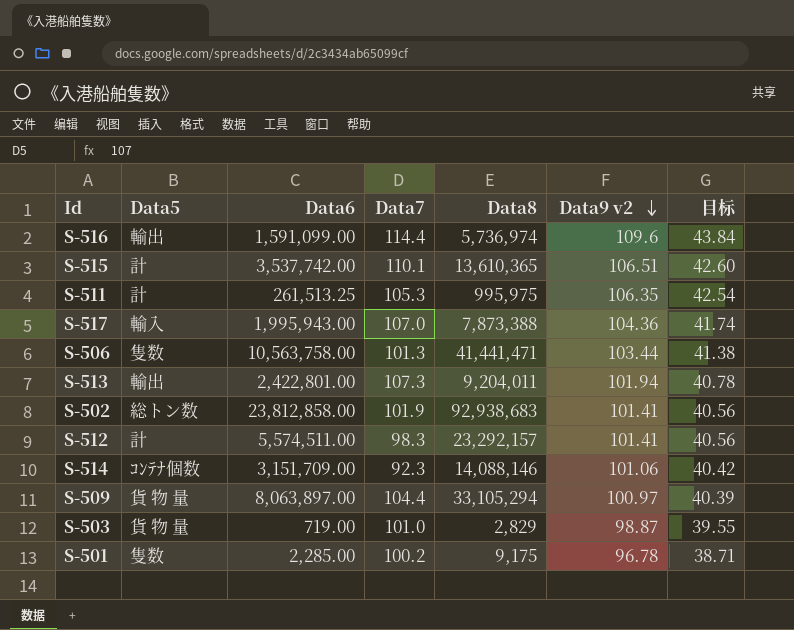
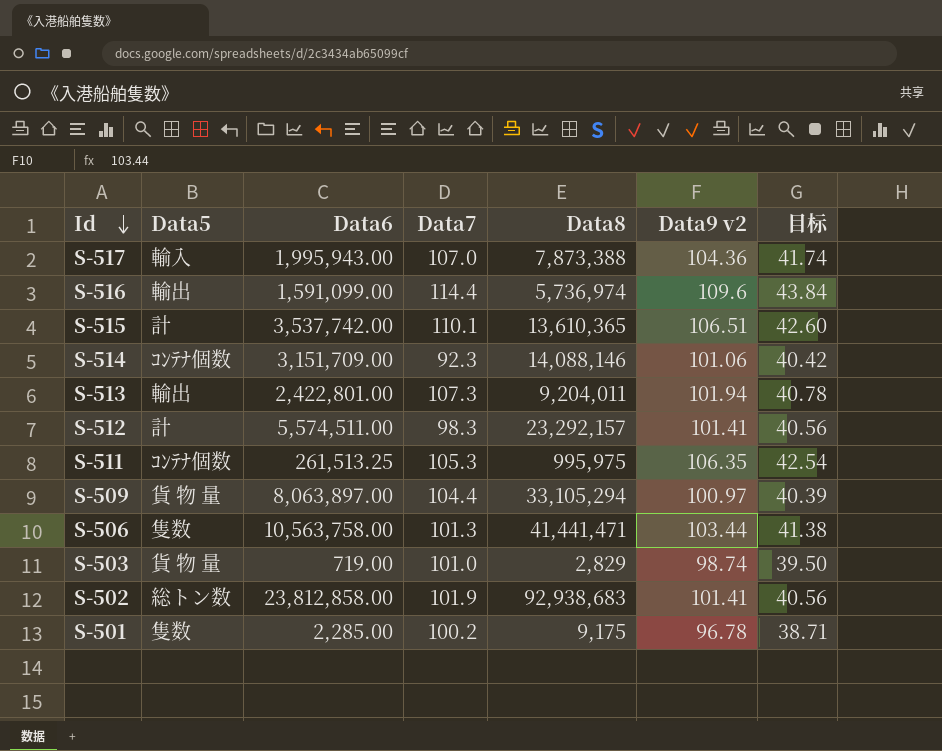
row order: Data9 v2 descending -> Id descending
S-511 | Data5: 計 -> ｺﾝﾃﾅ個数
S-503 | Data9 v2: 98.87 -> 98.74
S-503 | 目标: 39.55 -> 39.50

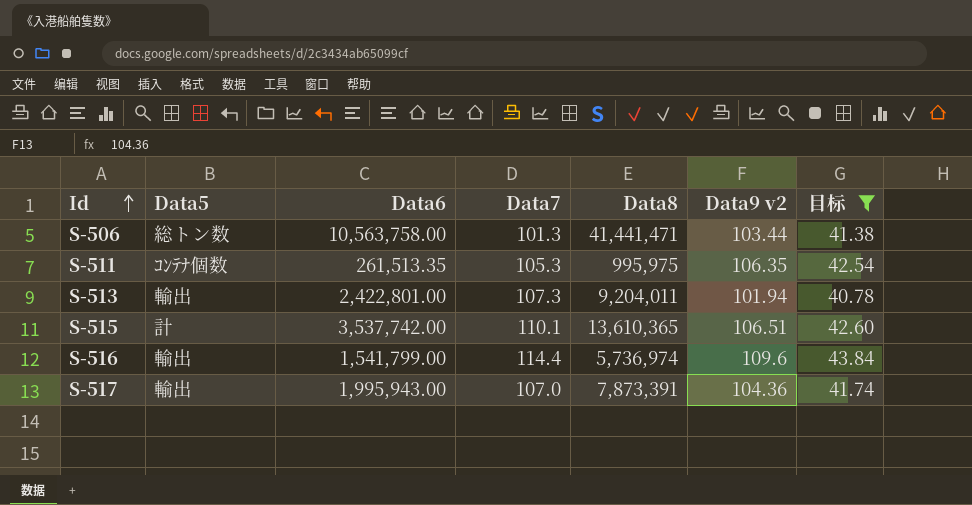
filter: none -> 目标 >= 40.78
row order: Id descending -> Id ascending
S-506 | Data5: 隻数 -> 総トン数
S-511 | Data6: 261,513.25 -> 261,513.35
S-516 | Data6: 1,591,099.00 -> 1,541,799.00
S-517 | Data5: 輸入 -> 輸出
S-517 | Data8: 7,873,388 -> 7,873,391

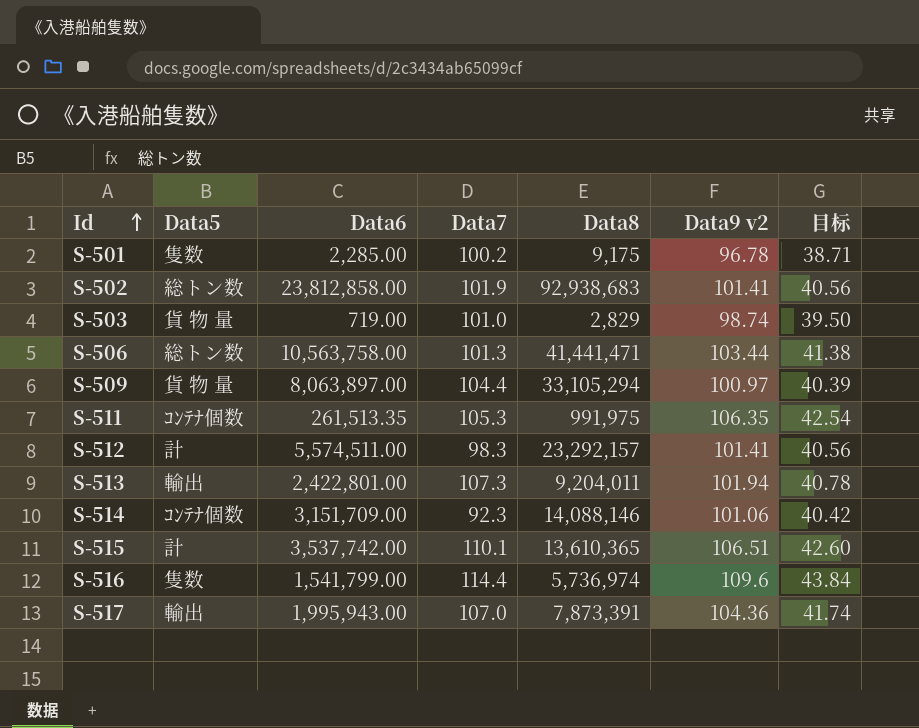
filter: 目标 >= 40.78 -> none
S-511 | Data8: 995,975 -> 991,975
S-516 | Data5: 輸出 -> 隻数

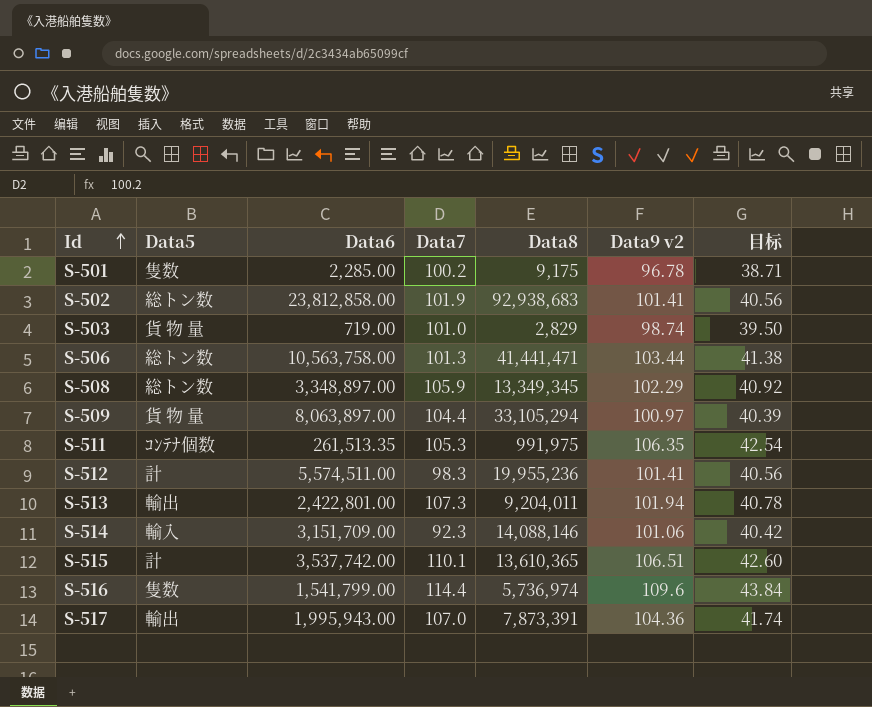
row S-508: none -> 総トン数 | 3,348,897.00 | 105.9 | 13,349,345 | 102.29 | 40.92
S-512 | Data8: 23,292,157 -> 19,955,236
S-514 | Data5: ｺﾝﾃﾅ個数 -> 輸入

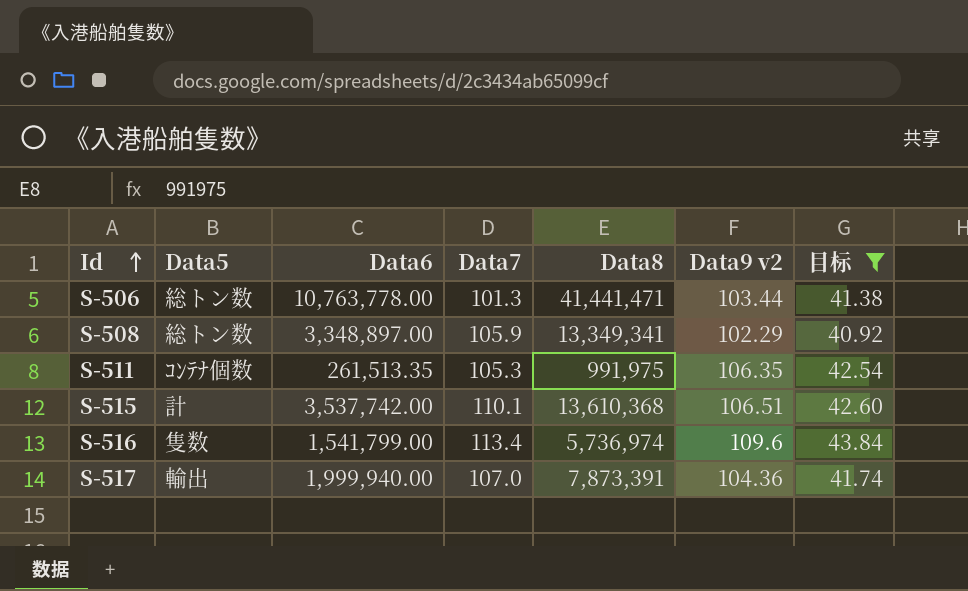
filter: none -> 目标 >= 40.92
S-506 | Data6: 10,563,758.00 -> 10,763,778.00
S-508 | Data8: 13,349,345 -> 13,349,341
S-515 | Data8: 13,610,365 -> 13,610,368
S-516 | Data7: 114.4 -> 113.4
S-517 | Data6: 1,995,943.00 -> 1,999,940.00

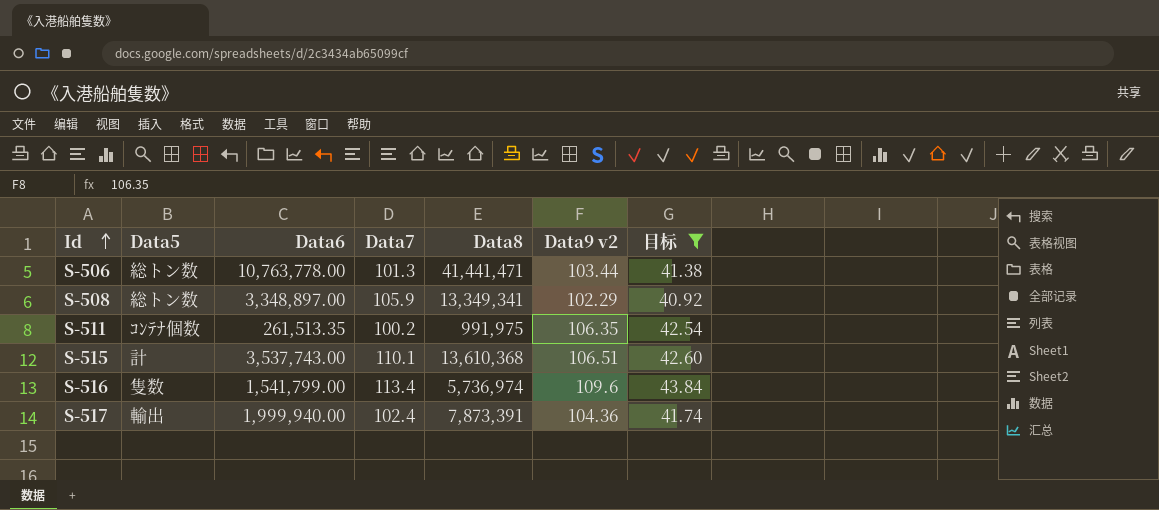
S-511 | Data7: 105.3 -> 100.2
S-515 | Data6: 3,537,742.00 -> 3,537,743.00
S-517 | Data7: 107.0 -> 102.4

